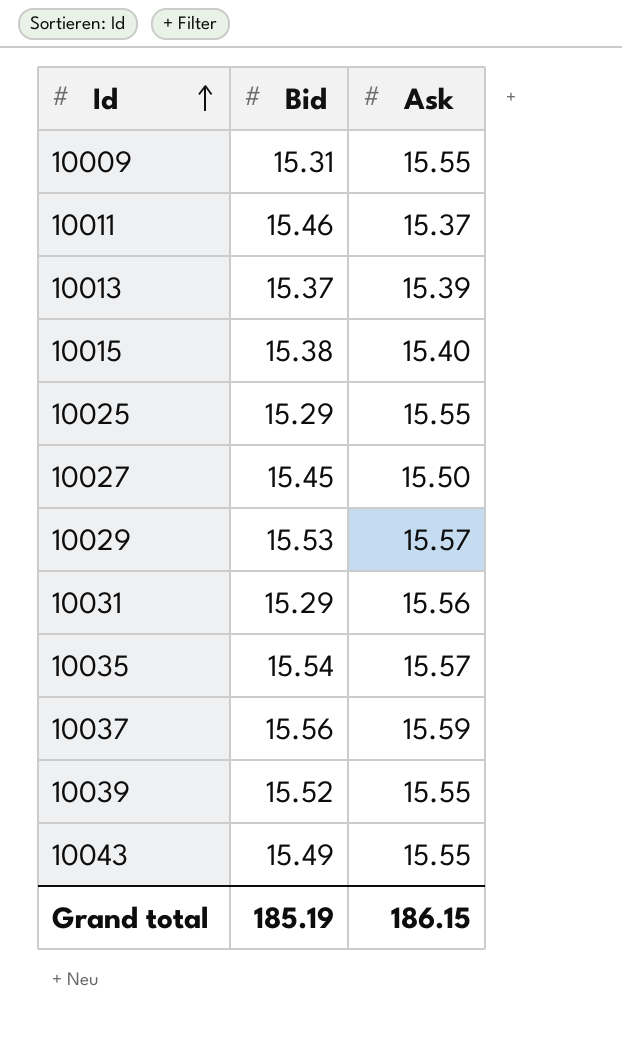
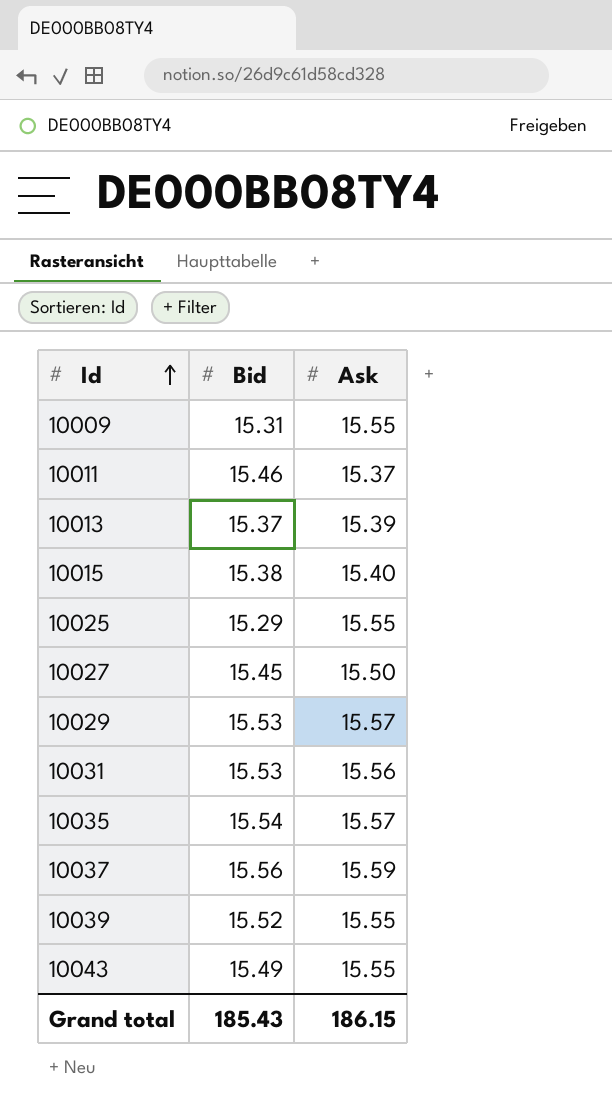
10031 | Bid: 15.29 -> 15.53
Grand total | Bid: 185.19 -> 185.43

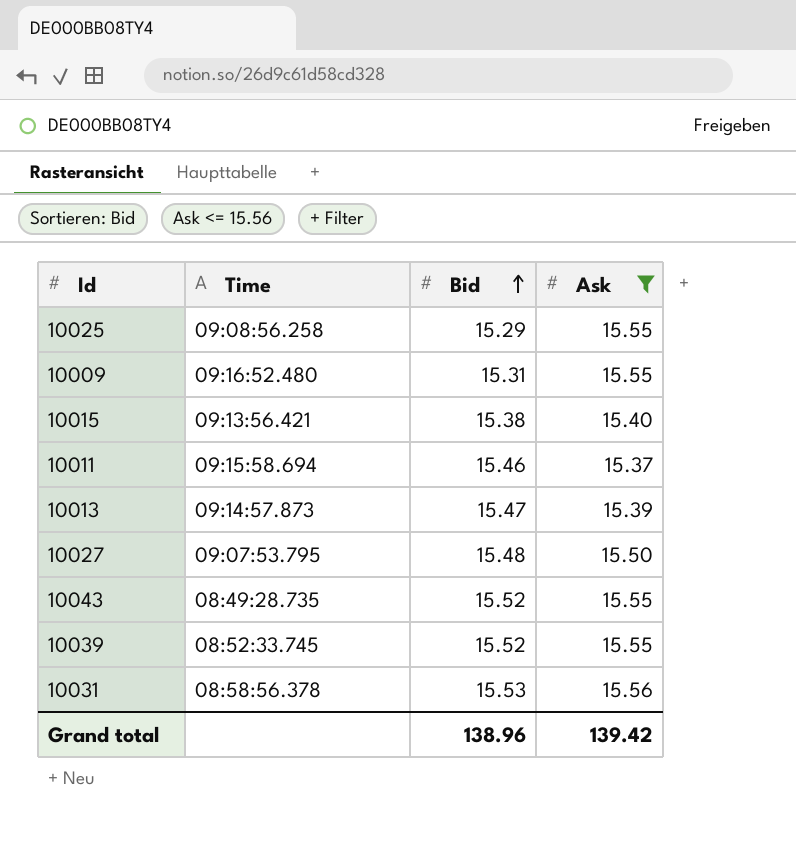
filter: none -> Ask <= 15.56
row order: Id ascending -> Bid ascending
column Time | position: none -> 2
10013 | Bid: 15.37 -> 15.47
10027 | Bid: 15.45 -> 15.48
10043 | Bid: 15.49 -> 15.52
Grand total | Bid: 185.43 -> 138.96
Grand total | Ask: 186.15 -> 139.42

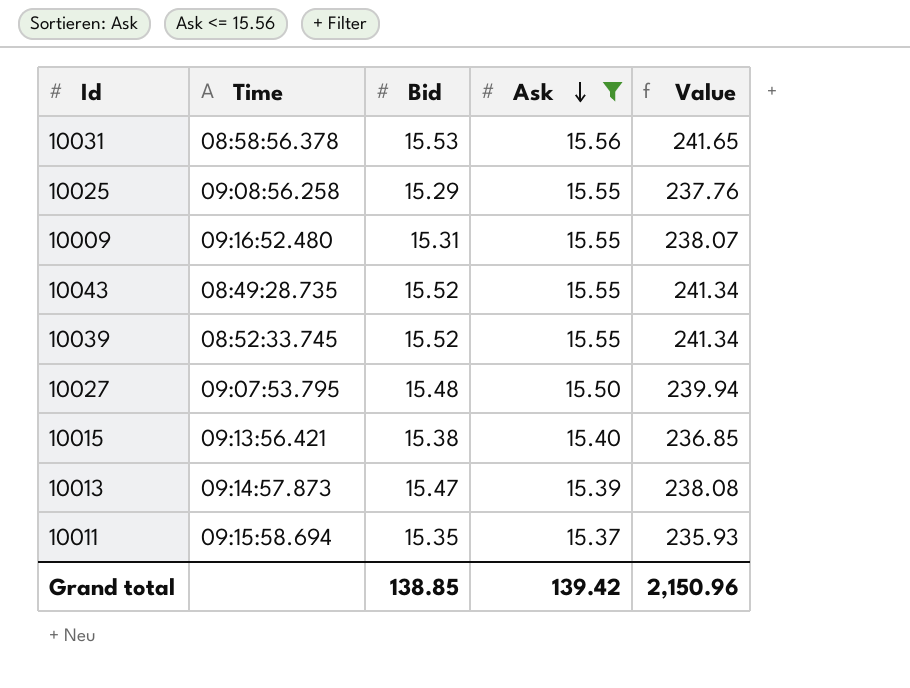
row order: Bid ascending -> Ask descending
column Value | formula: none -> [Bid] * [Ask]
10011 | Bid: 15.46 -> 15.35
Grand total | Bid: 138.96 -> 138.85

